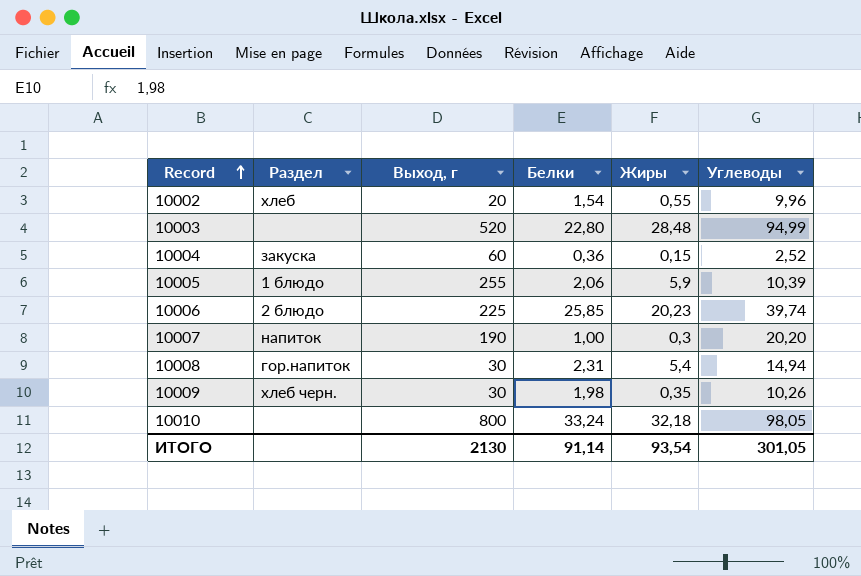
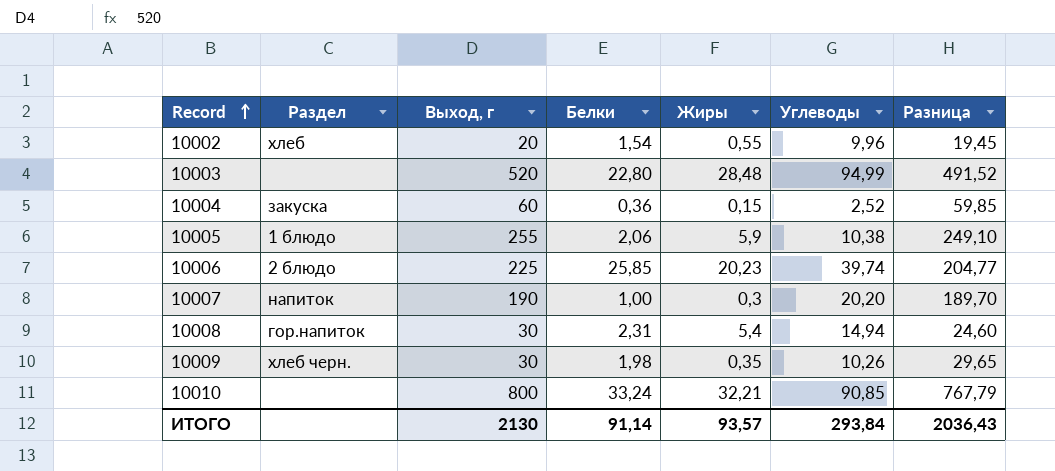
column Разница | formula: none -> [Выход, г] - [Жиры]
10005 | Углеводы: 10,39 -> 10,38
10010 | Жиры: 32,18 -> 32,21
10010 | Углеводы: 98,05 -> 90,85
ИТОГО | Жиры: 93,54 -> 93,57
ИТОГО | Углеводы: 301,05 -> 293,84

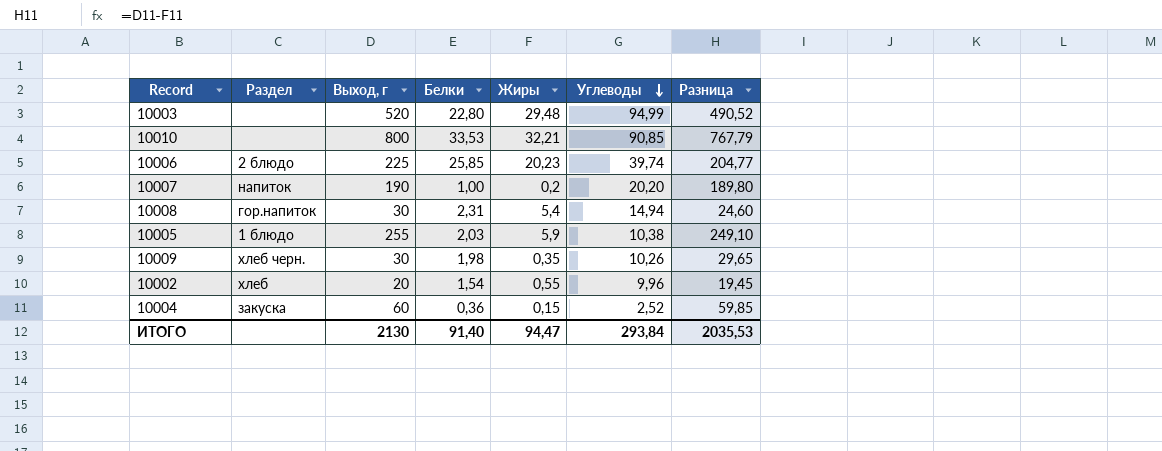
row order: Record ascending -> Углеводы descending
10003 | Жиры: 28,48 -> 29,48
10003 | Разница: 491,52 -> 490,52
10010 | Белки: 33,24 -> 33,53
10007 | Жиры: 0,3 -> 0,2
10007 | Разница: 189,70 -> 189,80
10005 | Белки: 2,06 -> 2,03
ИТОГО | Белки: 91,14 -> 91,40
ИТОГО | Жиры: 93,57 -> 94,47
ИТОГО | Разница: 2036,43 -> 2035,53

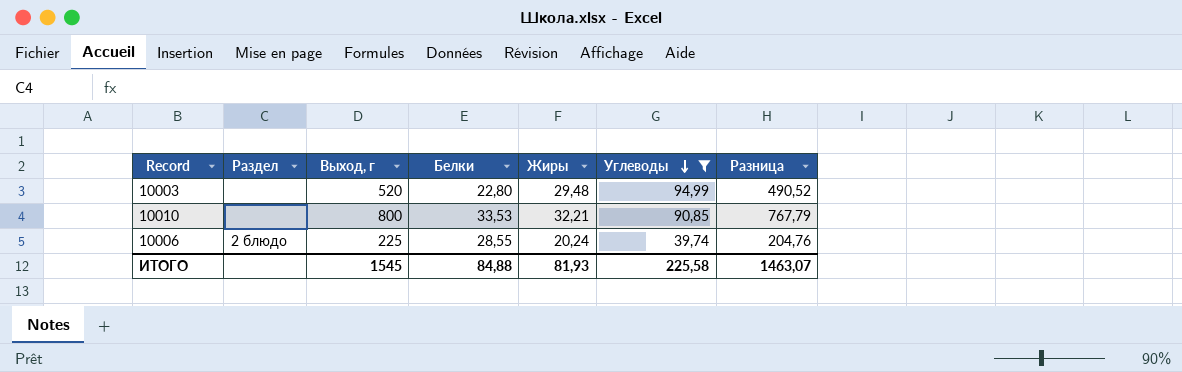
filter: none -> Углеводы >= 39,74
10006 | Белки: 25,85 -> 28,55
10006 | Жиры: 20,23 -> 20,24
10006 | Разница: 204,77 -> 204,76
ИТОГО | Выход, г: 2130 -> 1545
ИТОГО | Белки: 91,40 -> 84,88
ИТОГО | Жиры: 94,47 -> 81,93
ИТОГО | Углеводы: 293,84 -> 225,58
ИТОГО | Разница: 2035,53 -> 1463,07

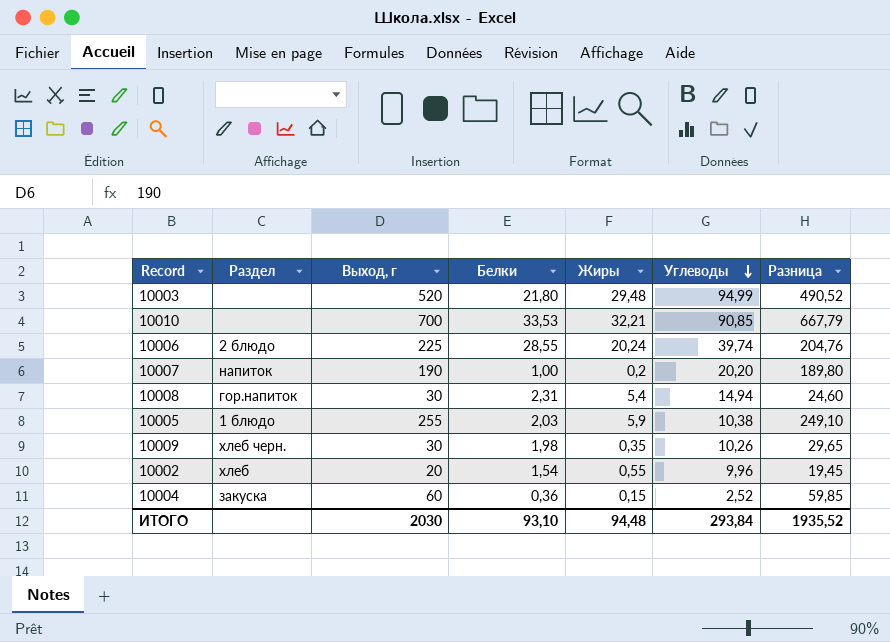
filter: Углеводы >= 39,74 -> none
10003 | Белки: 22,80 -> 21,80
10010 | Выход, г: 800 -> 700
10010 | Разница: 767,79 -> 667,79
ИТОГО | Выход, г: 1545 -> 2030
ИТОГО | Белки: 84,88 -> 93,10
ИТОГО | Жиры: 81,93 -> 94,48
ИТОГО | Углеводы: 225,58 -> 293,84
ИТОГО | Разница: 1463,07 -> 1935,52

